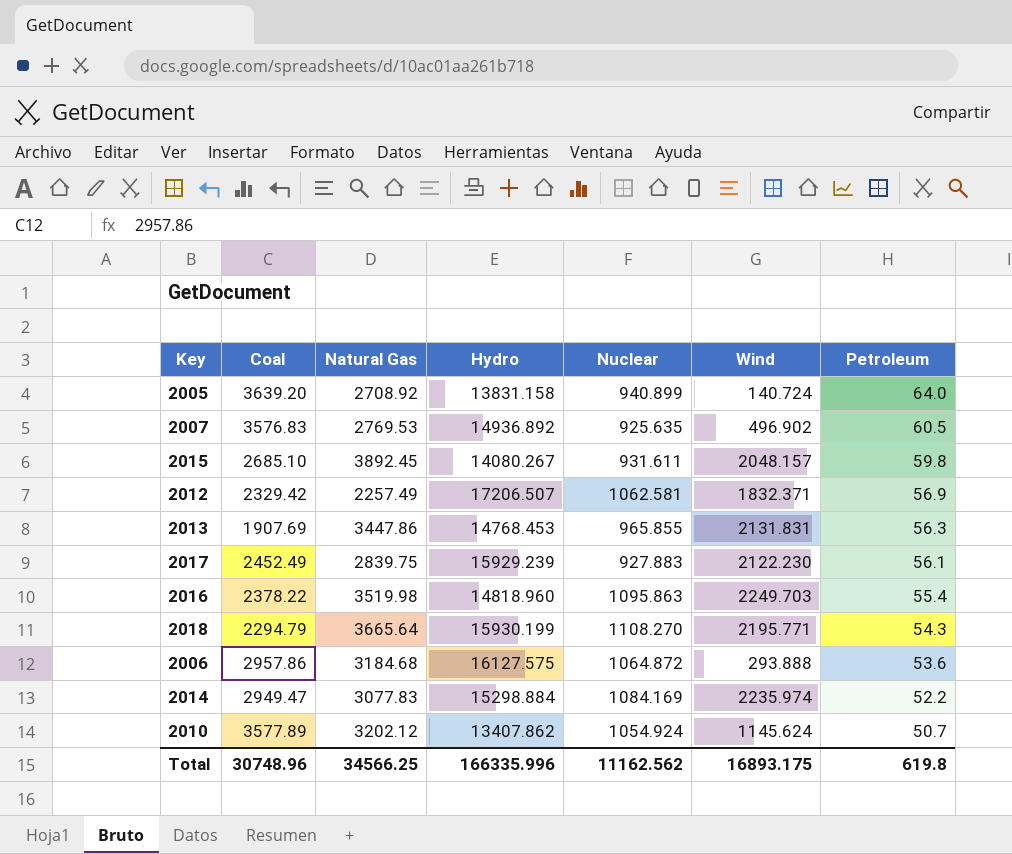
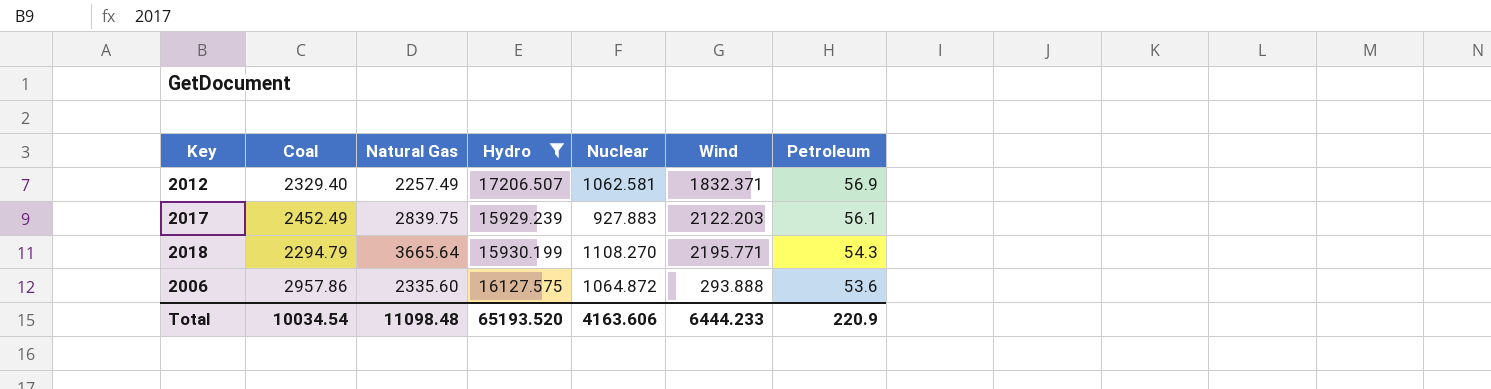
filter: none -> Hydro >= 15929.239
2012 | Coal: 2329.42 -> 2329.40
2017 | Wind: 2122.230 -> 2122.203
2006 | Natural Gas: 3184.68 -> 2335.60
Total | Coal: 30748.96 -> 10034.54
Total | Natural Gas: 34566.25 -> 11098.48
Total | Hydro: 166335.996 -> 65193.520
Total | Nuclear: 11162.562 -> 4163.606
Total | Wind: 16893.175 -> 6444.233
Total | Petroleum: 619.8 -> 220.9

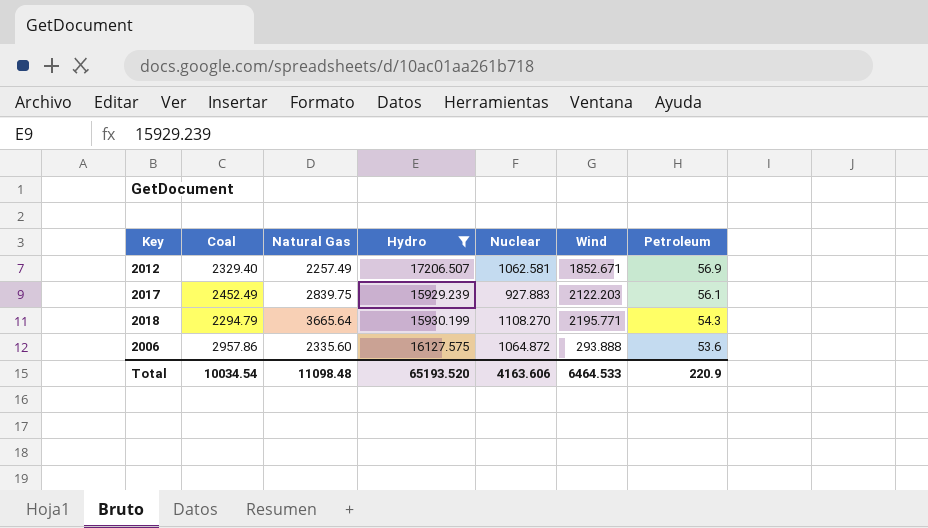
2012 | Wind: 1832.371 -> 1852.671
Total | Wind: 6444.233 -> 6464.533

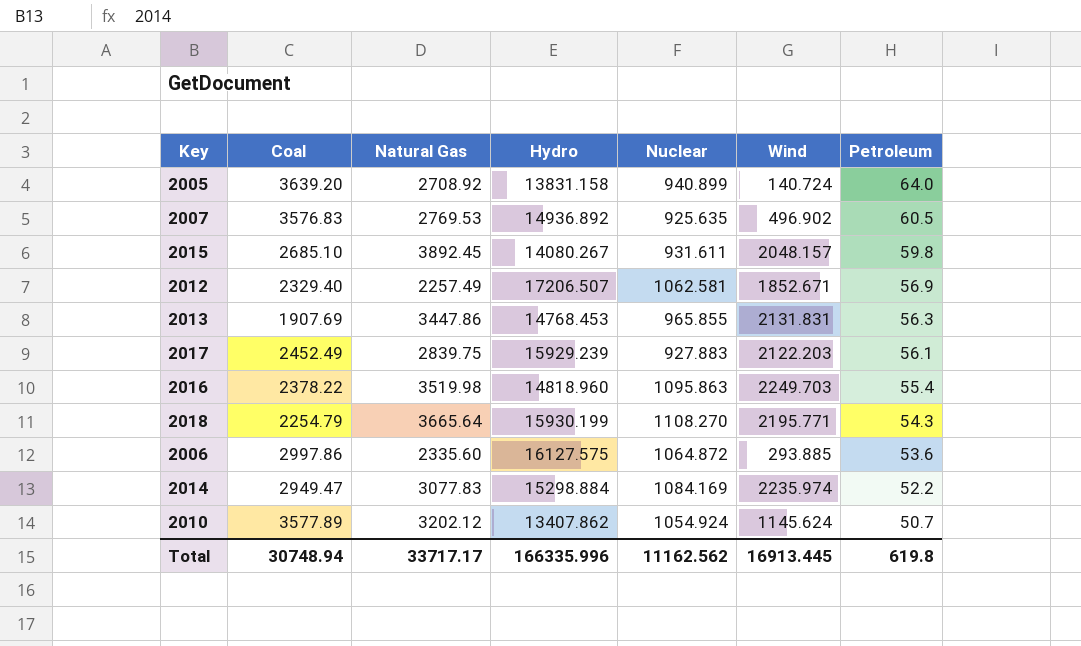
filter: Hydro >= 15929.239 -> none
2018 | Coal: 2294.79 -> 2254.79
2006 | Coal: 2957.86 -> 2997.86
2006 | Wind: 293.888 -> 293.885
Total | Coal: 10034.54 -> 30748.94
Total | Natural Gas: 11098.48 -> 33717.17
Total | Hydro: 65193.520 -> 166335.996
Total | Nuclear: 4163.606 -> 11162.562
Total | Wind: 6464.533 -> 16913.445
Total | Petroleum: 220.9 -> 619.8

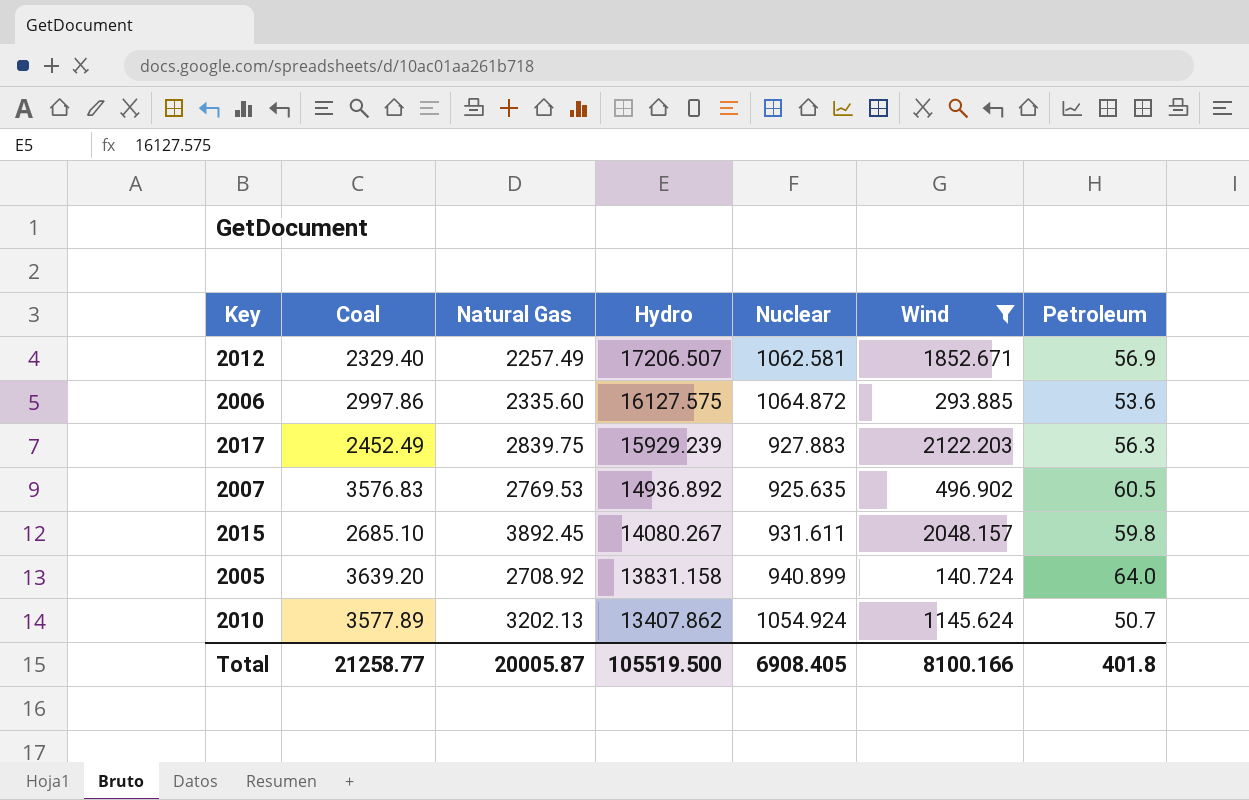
filter: none -> Wind <= 2122.203
row order: Petroleum descending -> Hydro descending
2017 | Petroleum: 56.1 -> 56.3
2010 | Natural Gas: 3202.12 -> 3202.13
Total | Coal: 30748.94 -> 21258.77
Total | Natural Gas: 33717.17 -> 20005.87
Total | Hydro: 166335.996 -> 105519.500
Total | Nuclear: 11162.562 -> 6908.405
Total | Wind: 16913.445 -> 8100.166
Total | Petroleum: 619.8 -> 401.8

